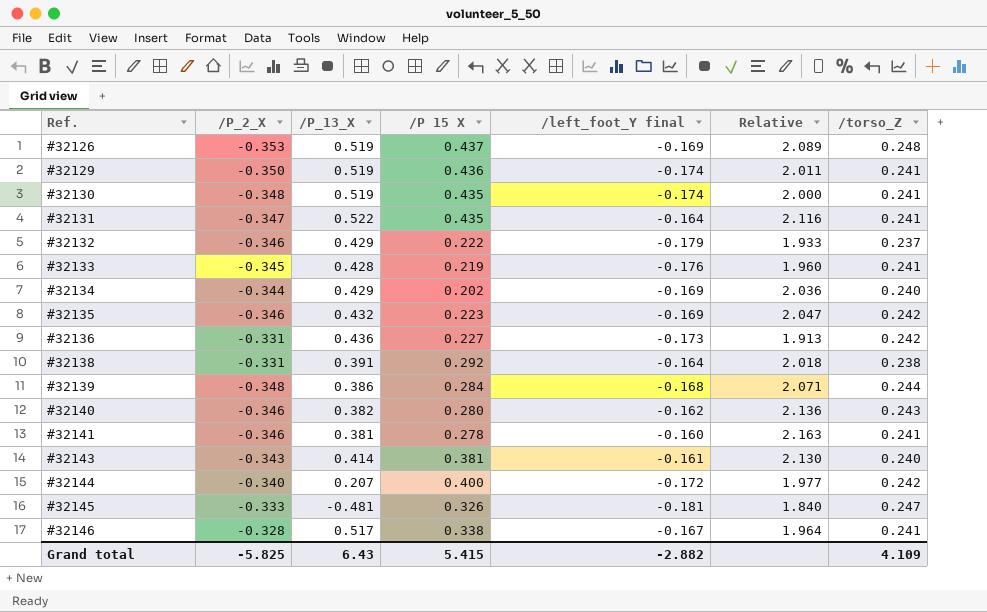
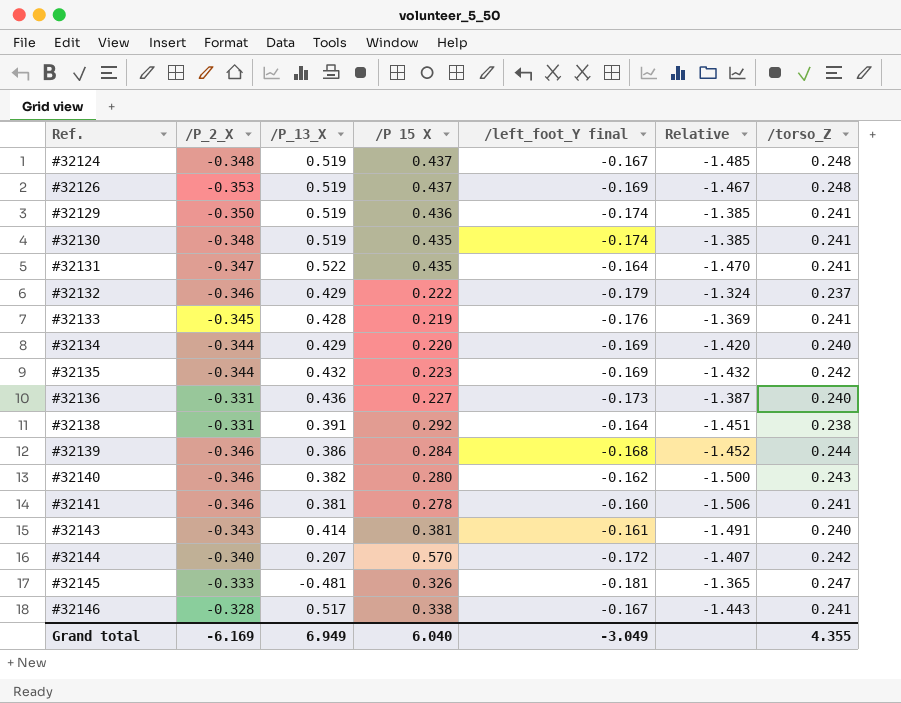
column Relative | formula: [/P_2_X] / [/left_foot_Y final] -> [/torso_Z] / [/left_foot_Y final]
row #32124: none -> -0.348 | 0.519 | 0.437 | -0.167 | -1.485 | 0.248
#32134 | /P 15 X: 0.202 -> 0.220
#32135 | /P_2_X: -0.346 -> -0.344
#32136 | /torso_Z: 0.242 -> 0.240
#32139 | /P_2_X: -0.348 -> -0.346
#32144 | /P 15 X: 0.400 -> 0.570
Grand total | /P_2_X: -5.825 -> -6.169
Grand total | /P_13_X: 6.43 -> 6.949
Grand total | /P 15 X: 5.415 -> 6.040
Grand total | /left_foot_Y final: -2.882 -> -3.049
Grand total | /torso_Z: 4.109 -> 4.355

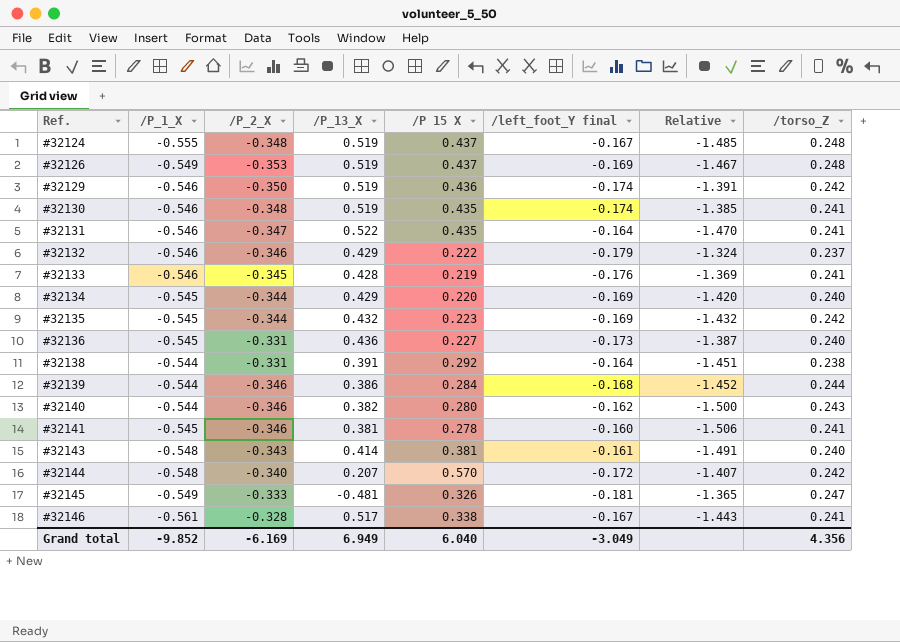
column /P_1_X | position: none -> 2
#32129 | Relative: -1.385 -> -1.391
#32129 | /torso_Z: 0.241 -> 0.242
Grand total | /torso_Z: 4.355 -> 4.356

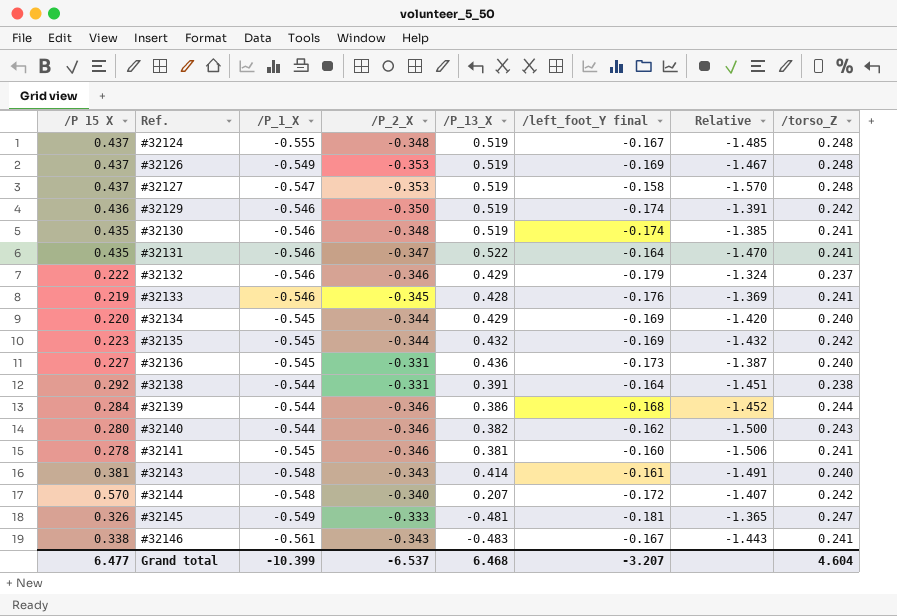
column /P 15 X | position: 5 -> 1
row #32127: none -> 0.437 | -0.547 | -0.353 | 0.519 | -0.158 | -1.570 | 0.248
#32146 | /P_2_X: -0.328 -> -0.343
#32146 | /P_13_X: 0.517 -> -0.483
Grand total | /P 15 X: 6.040 -> 6.477
Grand total | /P_1_X: -9.852 -> -10.399
Grand total | /P_2_X: -6.169 -> -6.537
Grand total | /P_13_X: 6.949 -> 6.468
Grand total | /left_foot_Y final: -3.049 -> -3.207
Grand total | /torso_Z: 4.356 -> 4.604

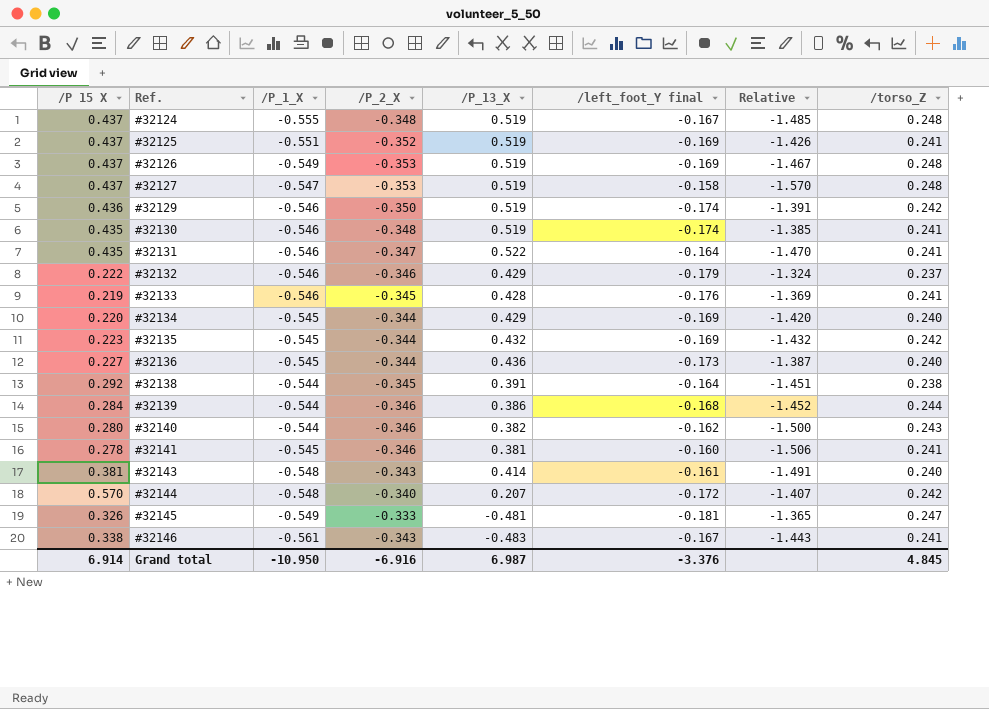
row #32125: none -> 0.437 | -0.551 | -0.352 | 0.519 | -0.169 | -1.426 | 0.241
#32136 | /P_2_X: -0.331 -> -0.344
#32138 | /P_2_X: -0.331 -> -0.345
Grand total | /P 15 X: 6.477 -> 6.914
Grand total | /P_1_X: -10.399 -> -10.950
Grand total | /P_2_X: -6.537 -> -6.916
Grand total | /P_13_X: 6.468 -> 6.987
Grand total | /left_foot_Y final: -3.207 -> -3.376
Grand total | /torso_Z: 4.604 -> 4.845

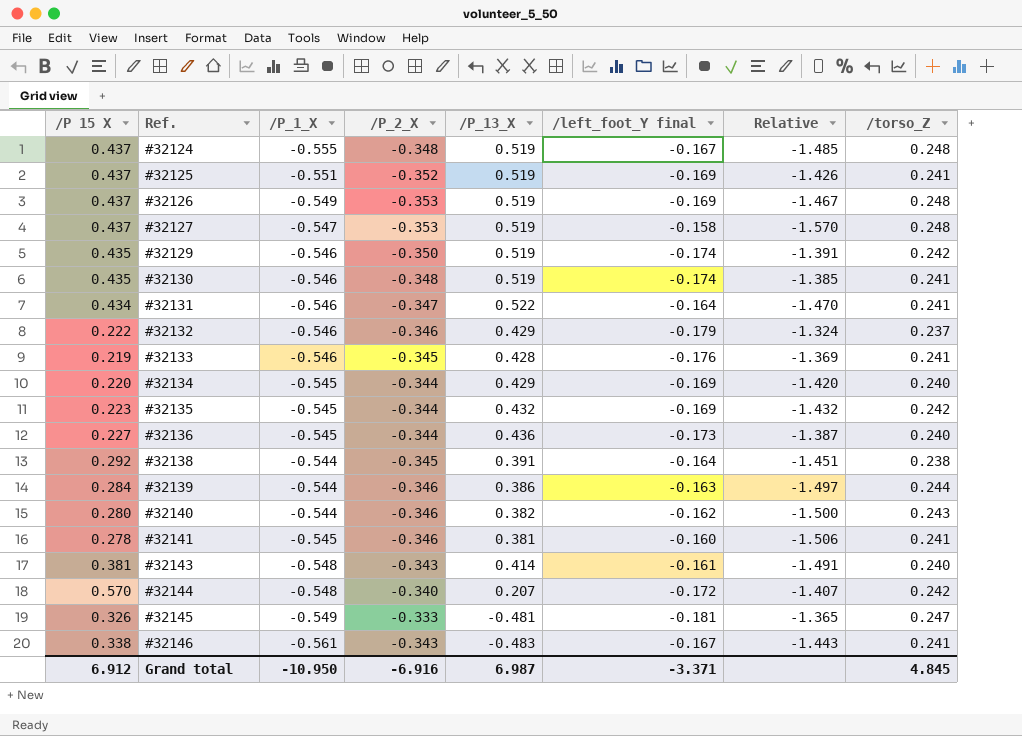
#32129 | /P 15 X: 0.436 -> 0.435
#32131 | /P 15 X: 0.435 -> 0.434
#32139 | /left_foot_Y final: -0.168 -> -0.163
#32139 | Relative: -1.452 -> -1.497
Grand total | /P 15 X: 6.914 -> 6.912
Grand total | /left_foot_Y final: -3.376 -> -3.371

